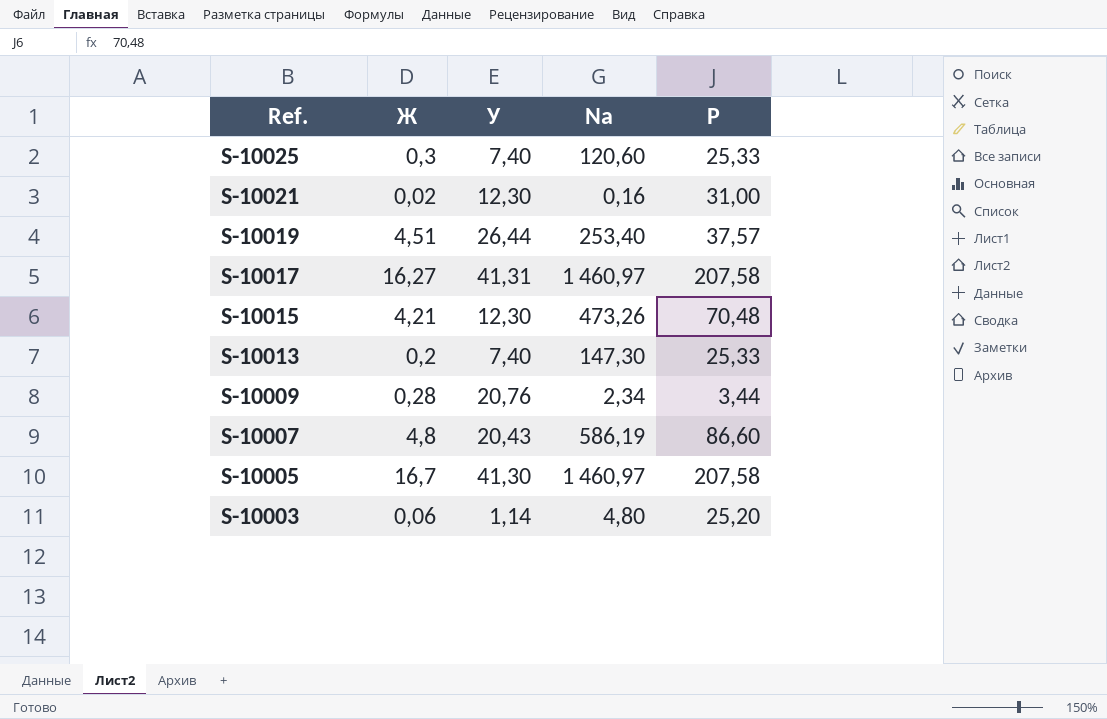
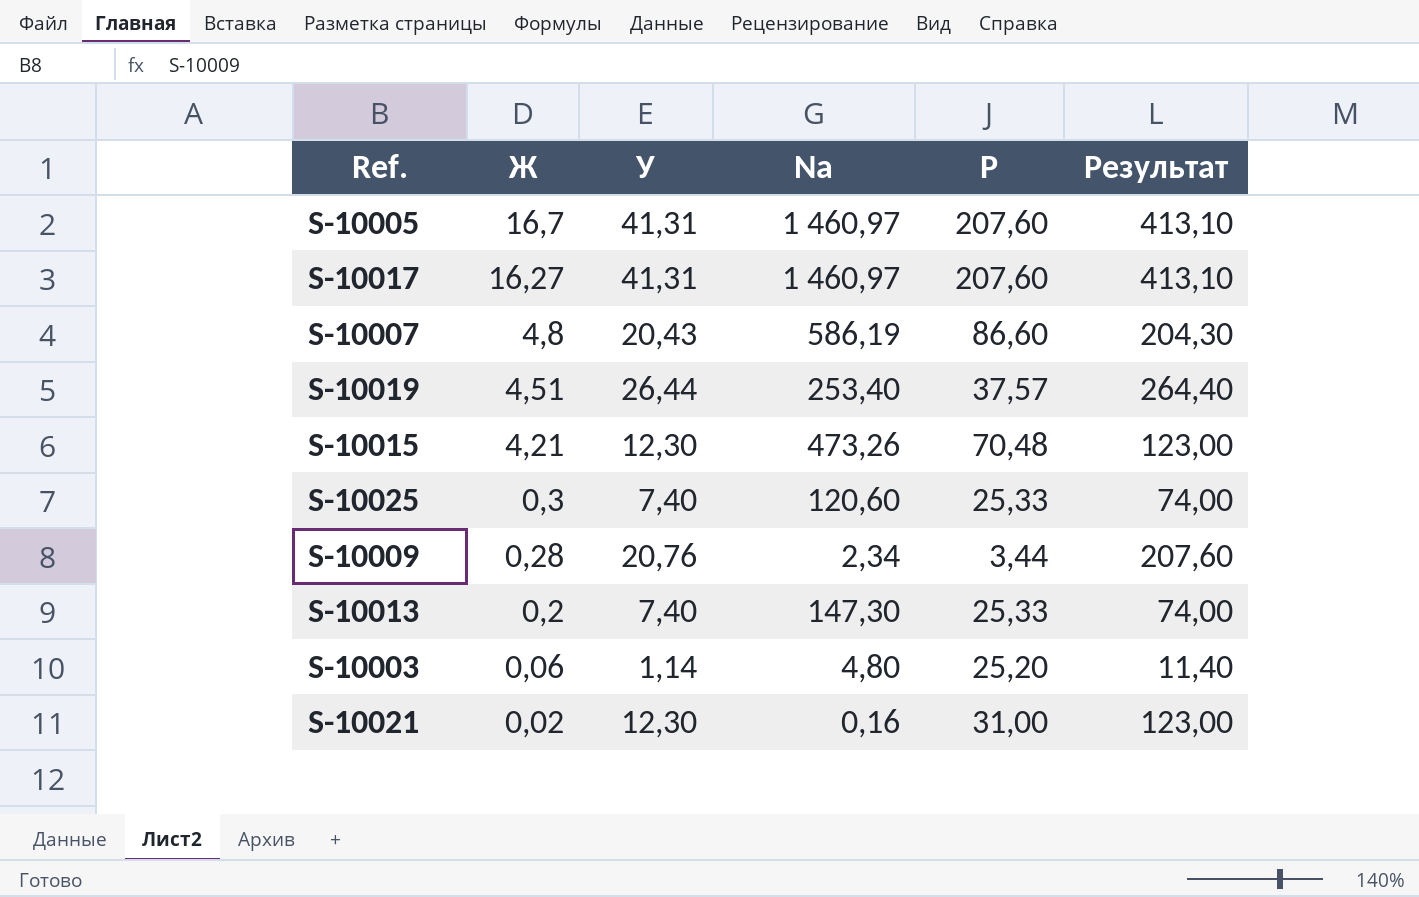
row order: Ref. descending -> Ж descending
column Результат | formula: none -> [У] * 10
S-10005 | У: 41,30 -> 41,31
S-10005 | P: 207,58 -> 207,60
S-10017 | P: 207,58 -> 207,60

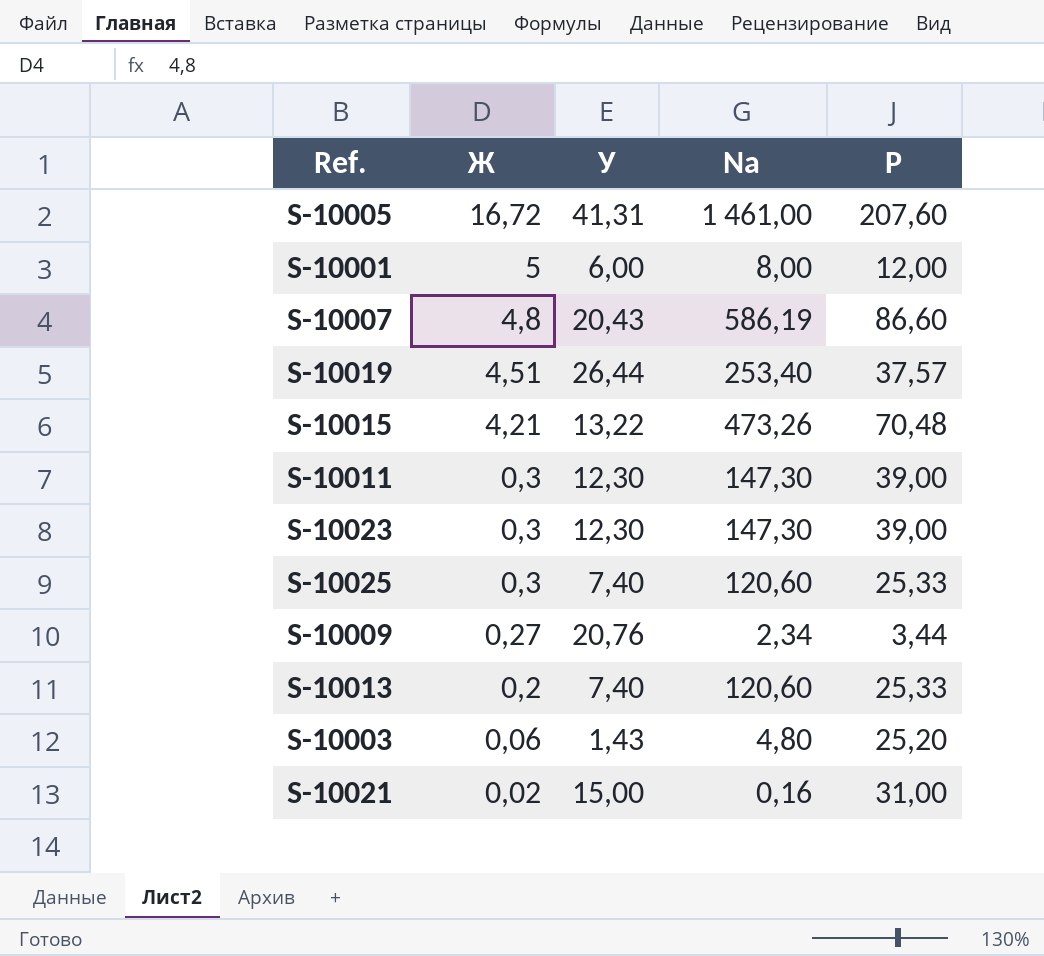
column Результат | formula: [У] * 10 -> none
row S-10017: 16,27 | 41,31 | 1 460,97 | 207,60 | 413,10 -> none
S-10005 | Ж: 16,7 -> 16,72
S-10005 | Na: 1 460,97 -> 1 461,00
row S-10001: none -> 5 | 6,00 | 8,00 | 12,00
S-10015 | У: 12,30 -> 13,22
row S-10011: none -> 0,3 | 12,30 | 147,30 | 39,00
row S-10023: none -> 0,3 | 12,30 | 147,30 | 39,00
S-10009 | Ж: 0,28 -> 0,27
S-10013 | Na: 147,30 -> 120,60
S-10003 | У: 1,14 -> 1,43
S-10021 | У: 12,30 -> 15,00

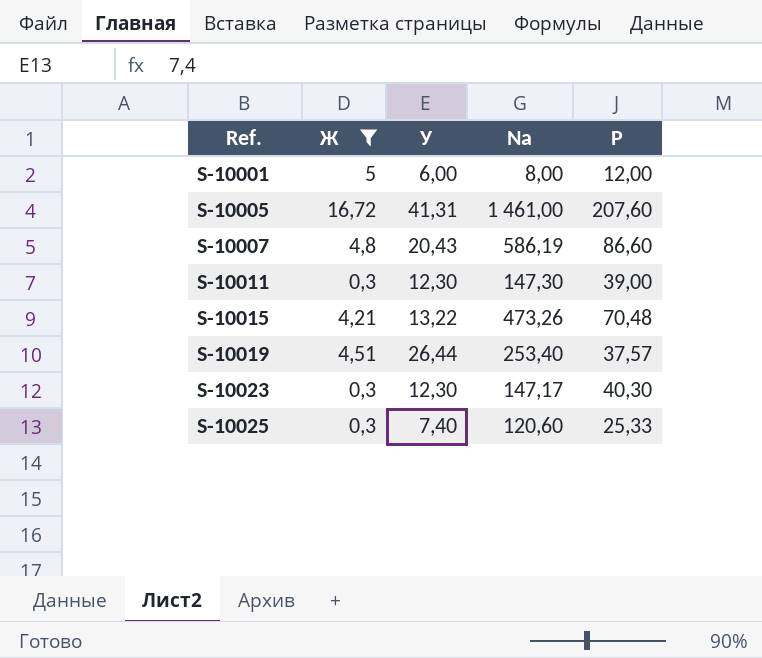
filter: none -> Ж >= 0,3
row order: Ж descending -> Ref. ascending
S-10023 | Na: 147,30 -> 147,17
S-10023 | P: 39,00 -> 40,30

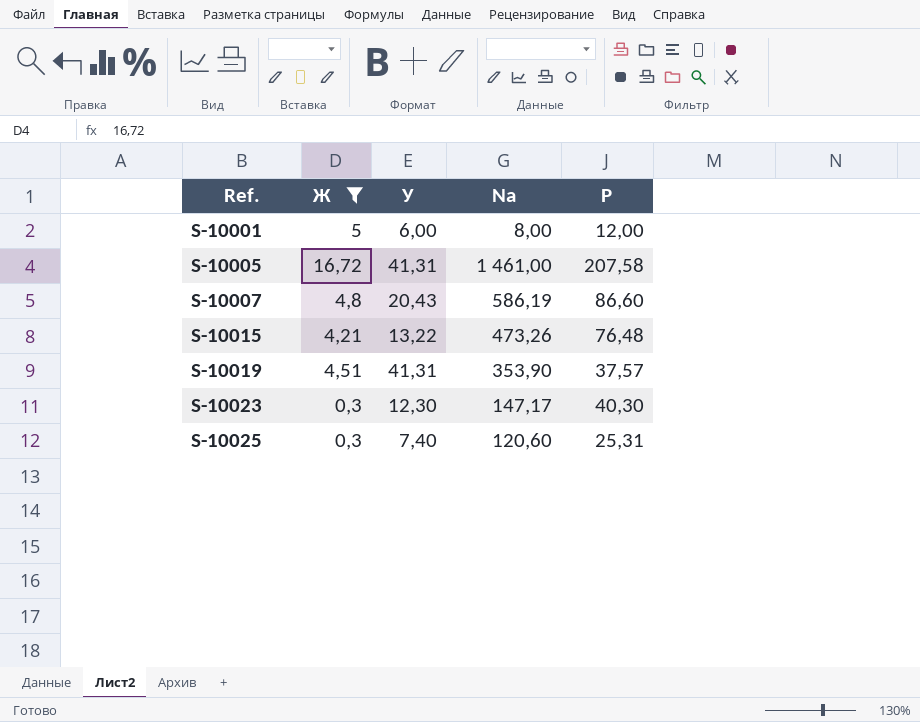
row S-10011: 0,3 | 12,30 | 147,30 | 39,00 -> none
S-10005 | P: 207,60 -> 207,58
S-10015 | P: 70,48 -> 76,48
S-10019 | У: 26,44 -> 41,31
S-10019 | Na: 253,40 -> 353,90
S-10025 | P: 25,33 -> 25,31

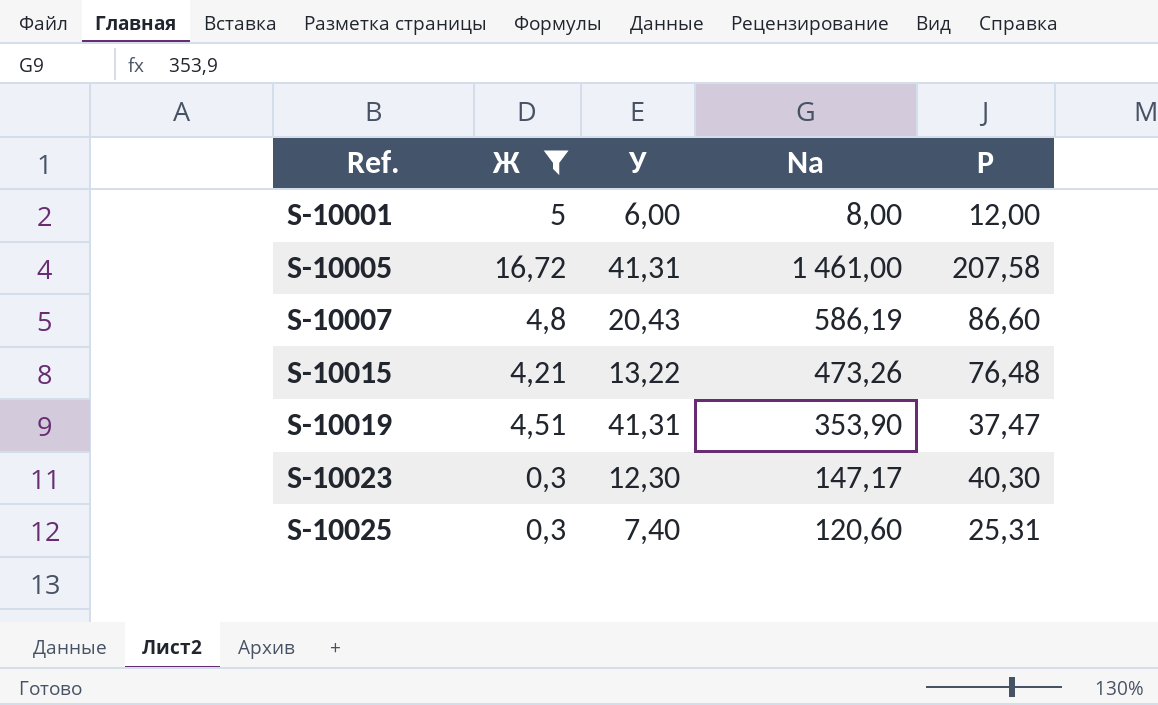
S-10019 | P: 37,57 -> 37,47

